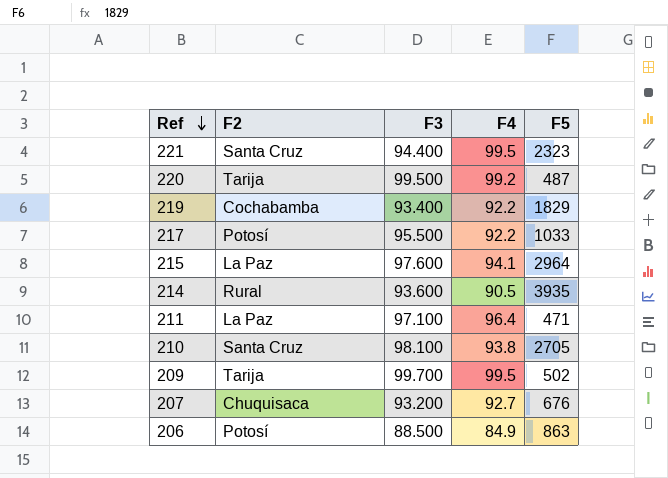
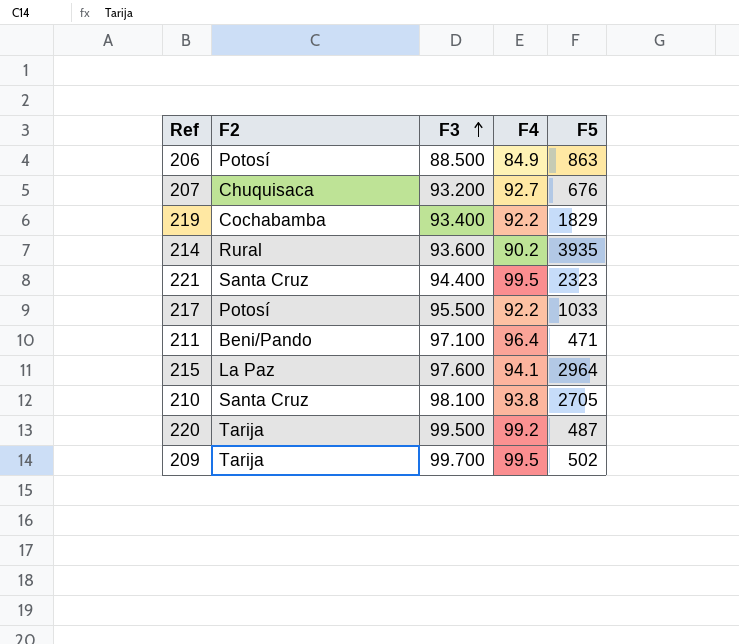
row order: Ref descending -> F3 ascending
214 | F4: 90.5 -> 90.2
211 | F2: La Paz -> Beni/Pando

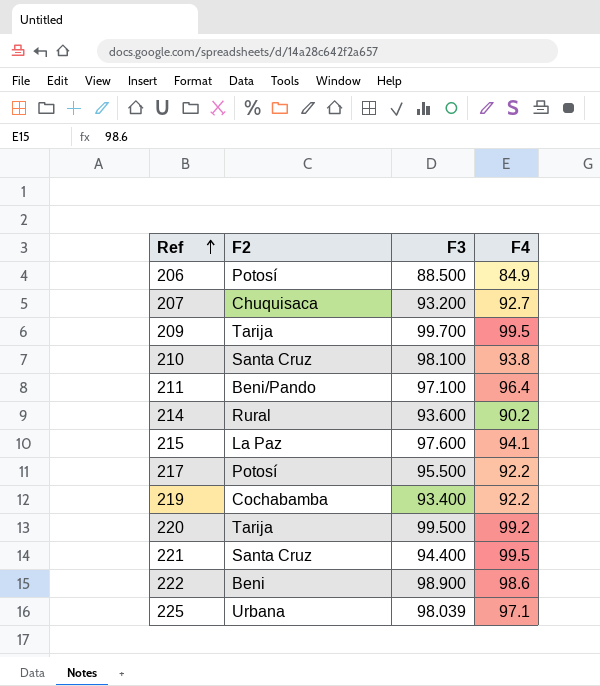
row order: F3 ascending -> Ref ascending
column F5 | position: 5 -> none
row 222: none -> Beni | 98.900 | 98.6
row 225: none -> Urbana | 98.039 | 97.1

